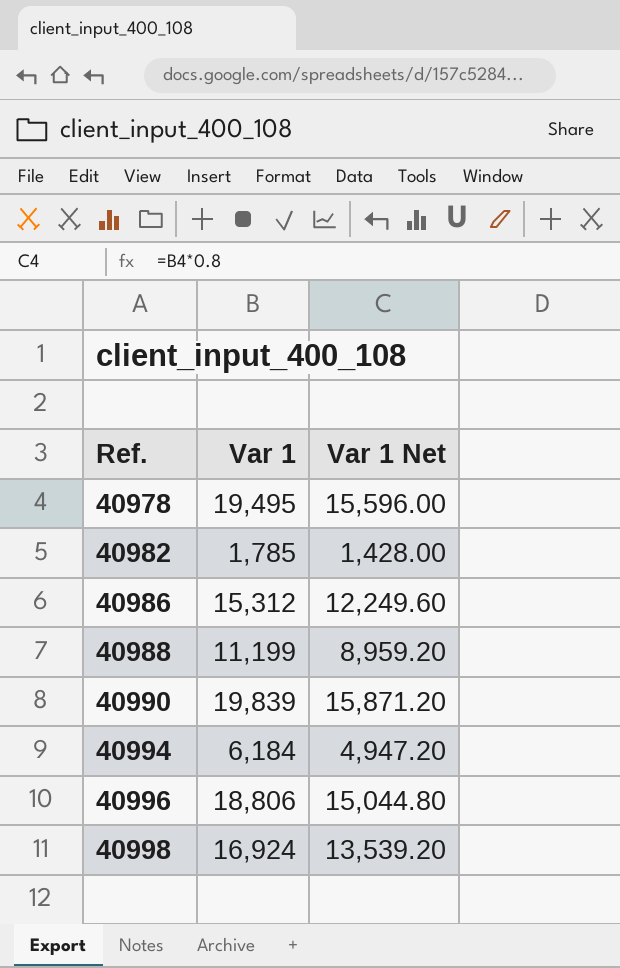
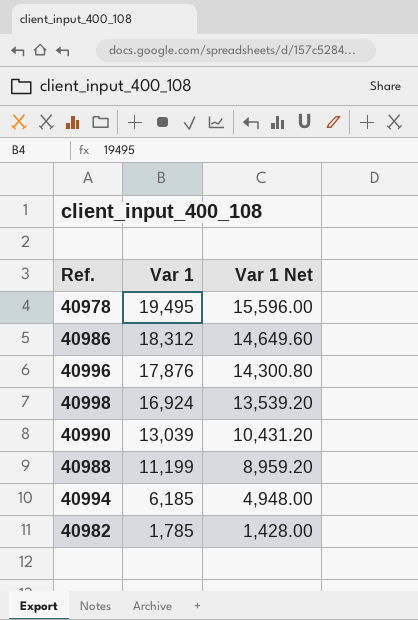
row order: Ref. ascending -> Var 1 descending
40986 | Var 1: 15,312 -> 18,312
40986 | Var 1 Net: 12,249.60 -> 14,649.60
40996 | Var 1: 18,806 -> 17,876
40996 | Var 1 Net: 15,044.80 -> 14,300.80
40990 | Var 1: 19,839 -> 13,039
40990 | Var 1 Net: 15,871.20 -> 10,431.20
40994 | Var 1: 6,184 -> 6,185
40994 | Var 1 Net: 4,947.20 -> 4,948.00

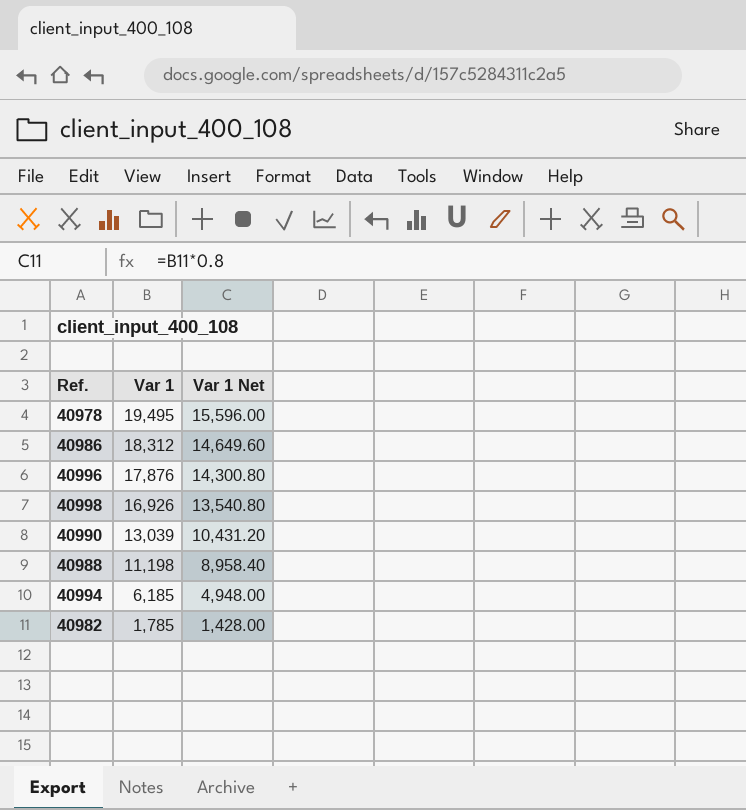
40998 | Var 1: 16,924 -> 16,926
40998 | Var 1 Net: 13,539.20 -> 13,540.80
40988 | Var 1: 11,199 -> 11,198
40988 | Var 1 Net: 8,959.20 -> 8,958.40

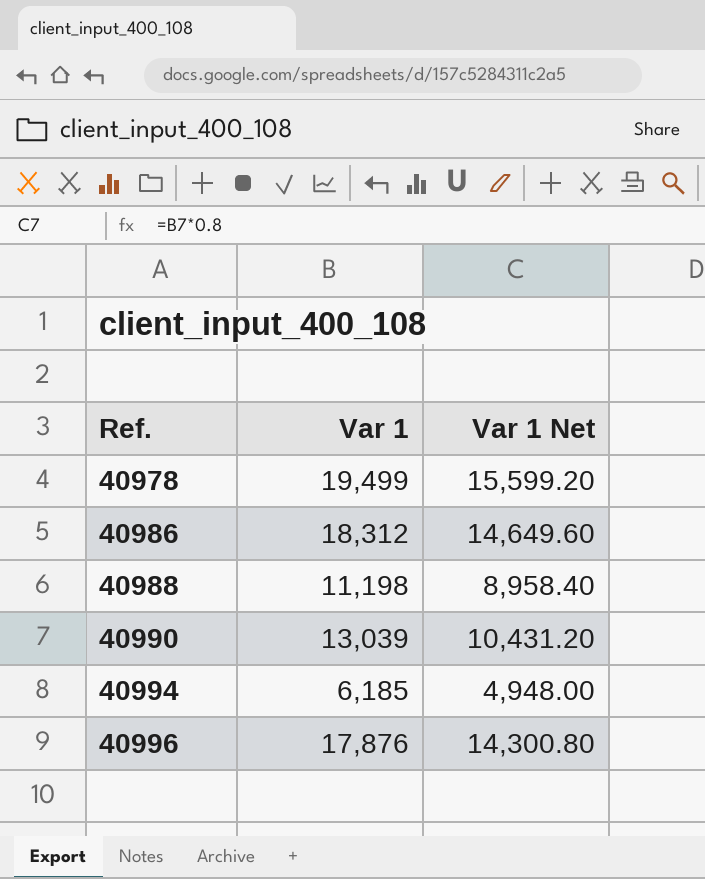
row order: Var 1 descending -> Ref. ascending
row 40998: 16,926 | 13,540.80 -> none
row 40982: 1,785 | 1,428.00 -> none
40978 | Var 1: 19,495 -> 19,499
40978 | Var 1 Net: 15,596.00 -> 15,599.20

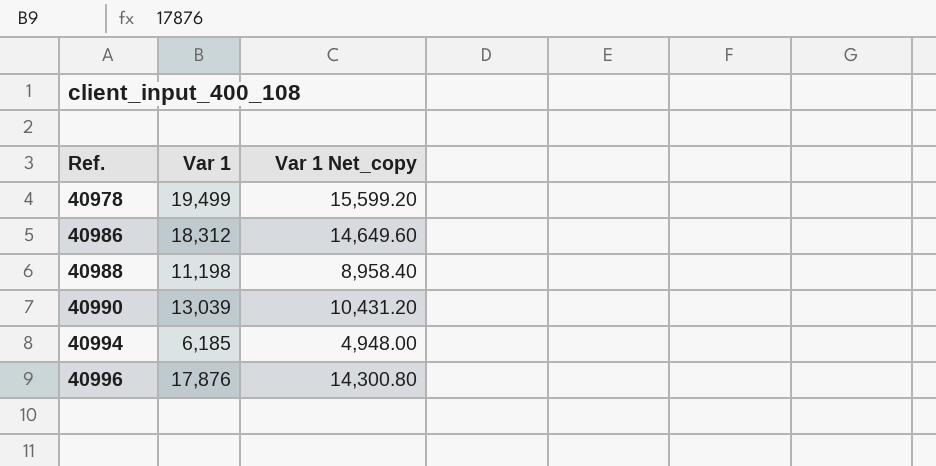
column name: Var 1 Net -> Var 1 Net_copy

